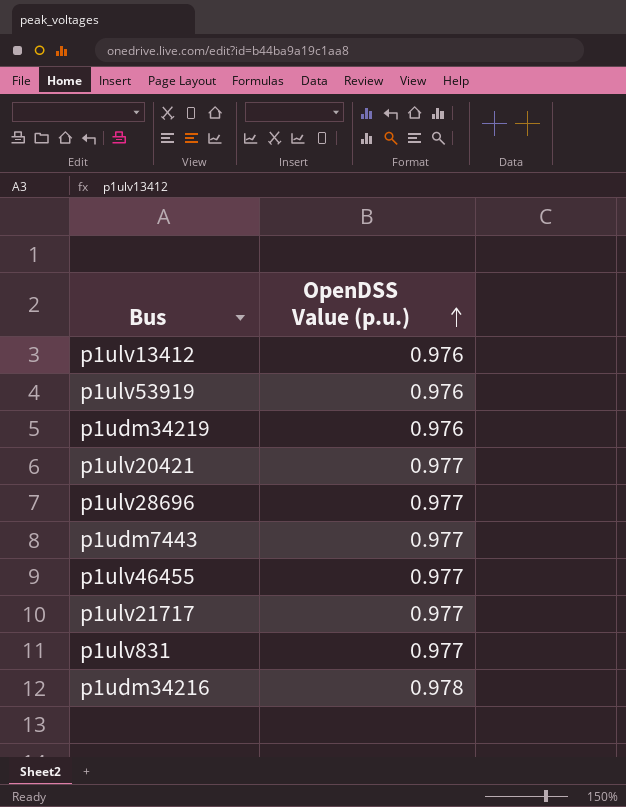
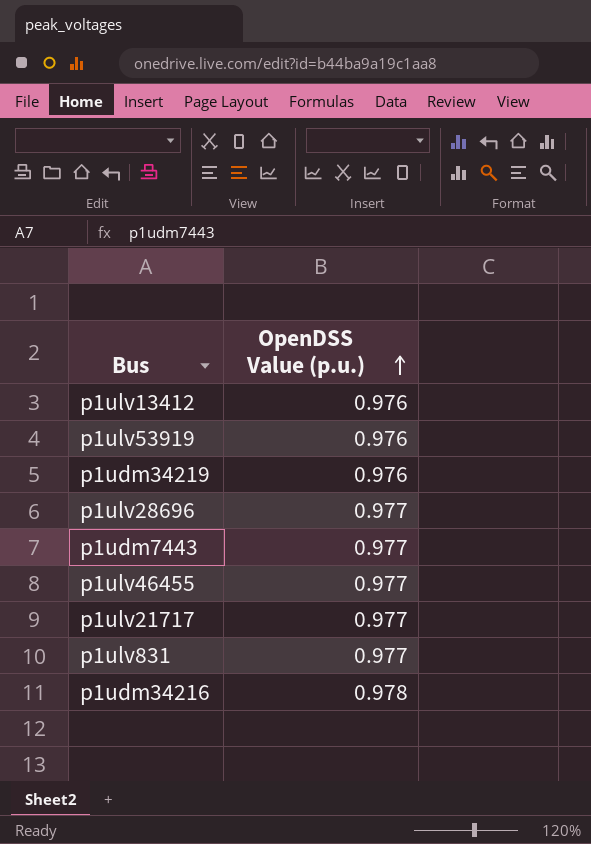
row p1ulv20421: 0.977 -> none

